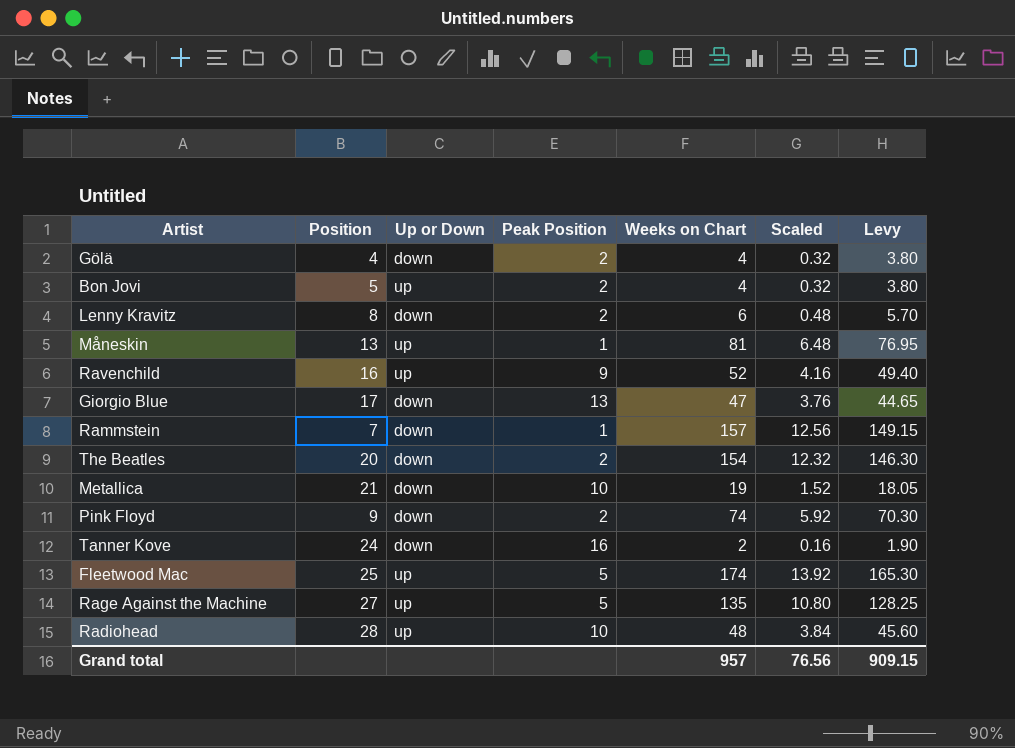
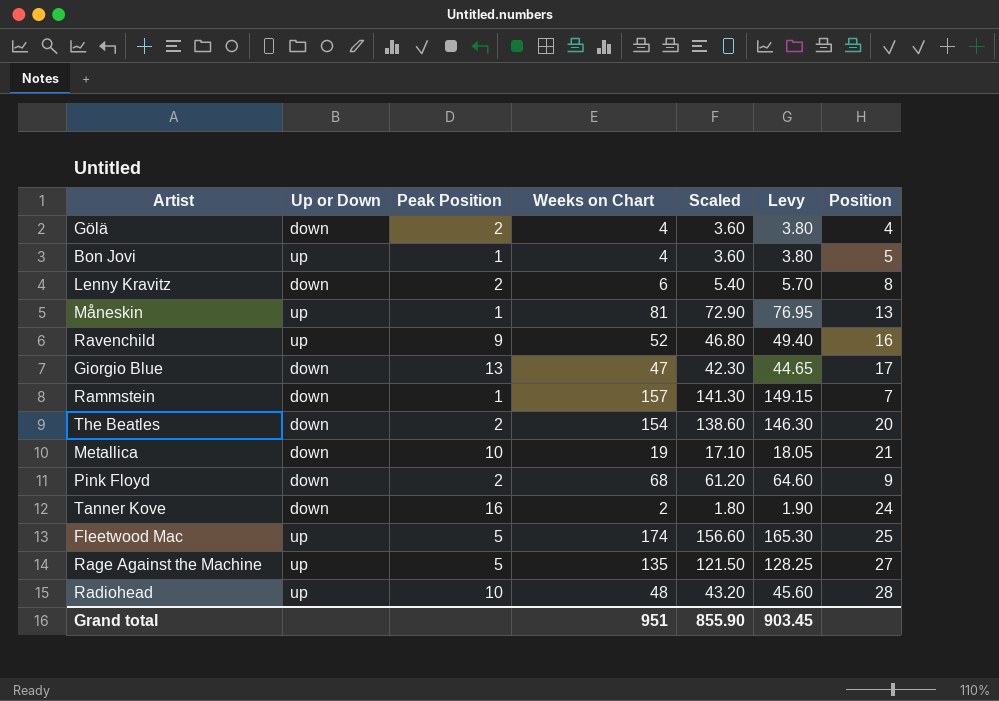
column Scaled | formula: [Weeks on Chart] * 0.08 -> [Weeks on Chart] * 0.9
column Position | position: 2 -> 7
Bon Jovi | Peak Position: 2 -> 1
Pink Floyd | Weeks on Chart: 74 -> 68
Pink Floyd | Levy: 70.30 -> 64.60
Grand total | Weeks on Chart: 957 -> 951
Grand total | Scaled: 76.56 -> 855.90
Grand total | Levy: 909.15 -> 903.45

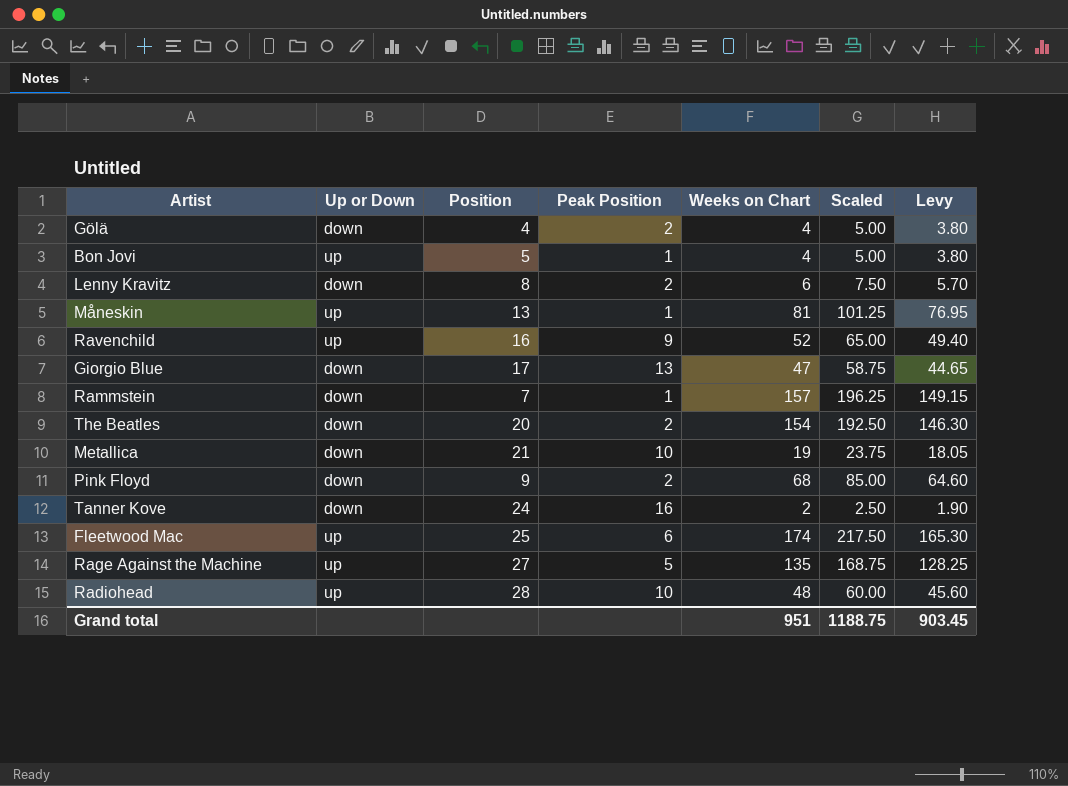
column Position | position: 7 -> 3
column Scaled | formula: [Weeks on Chart] * 0.9 -> [Weeks on Chart] * 1.25
Fleetwood Mac | Peak Position: 5 -> 6
Grand total | Scaled: 855.90 -> 1188.75

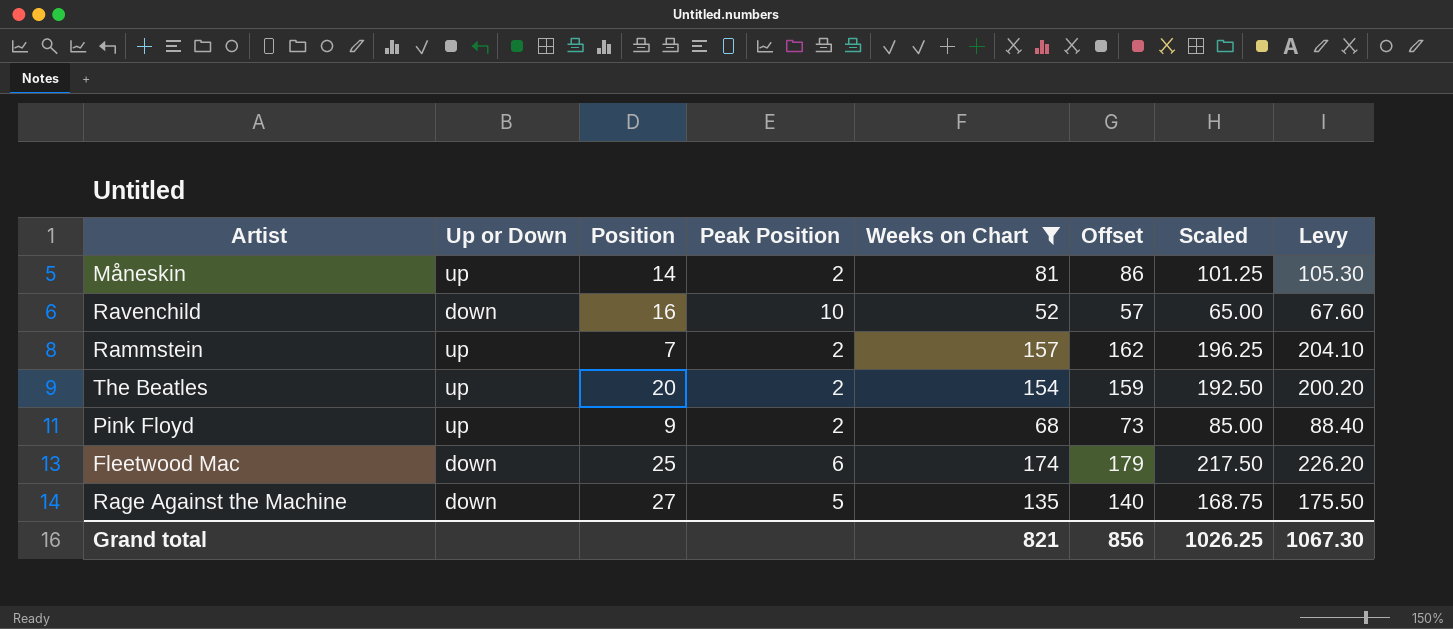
filter: none -> Weeks on Chart >= 52
column Offset | formula: none -> [Weeks on Chart] + 5
column Levy | formula: [Weeks on Chart] * 0.95 -> [Weeks on Chart] * 1.3
Måneskin | Position: 13 -> 14
Måneskin | Peak Position: 1 -> 2
Ravenchild | Up or Down: up -> down
Ravenchild | Peak Position: 9 -> 10
Rammstein | Up or Down: down -> up
Rammstein | Peak Position: 1 -> 2
The Beatles | Up or Down: down -> up
Pink Floyd | Up or Down: down -> up
Fleetwood Mac | Up or Down: up -> down
Rage Against the Machine | Up or Down: up -> down
Grand total | Weeks on Chart: 951 -> 821
Grand total | Scaled: 1188.75 -> 1026.25
Grand total | Levy: 903.45 -> 1067.30

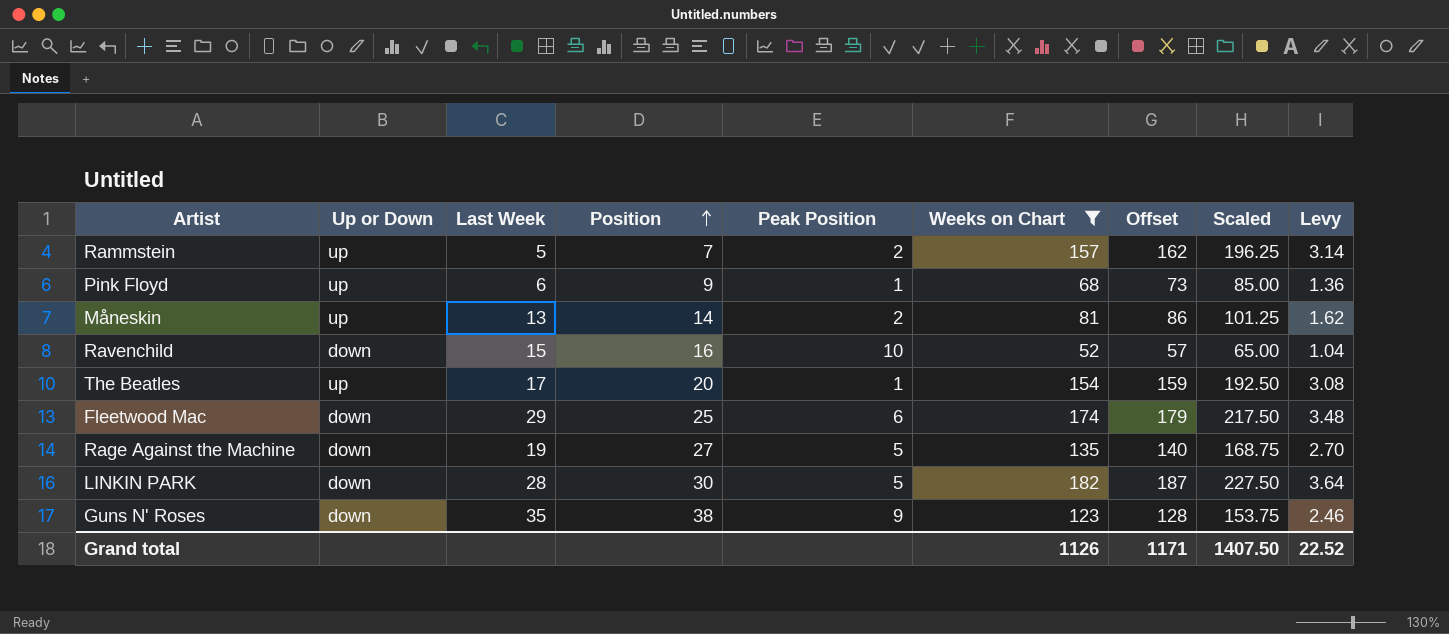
row order: none -> Position ascending
column Last Week | position: none -> 3
column Levy | formula: [Weeks on Chart] * 1.3 -> [Weeks on Chart] * 0.02
Pink Floyd | Peak Position: 2 -> 1
The Beatles | Peak Position: 2 -> 1
row LINKIN PARK: none -> down | 28 | 30 | 5 | 182 | 187 | 227.50 | 3.64
row Guns N' Roses: none -> down | 35 | 38 | 9 | 123 | 128 | 153.75 | 2.46
Grand total | Weeks on Chart: 821 -> 1126
Grand total | Offset: 856 -> 1171
Grand total | Scaled: 1026.25 -> 1407.50
Grand total | Levy: 1067.30 -> 22.52

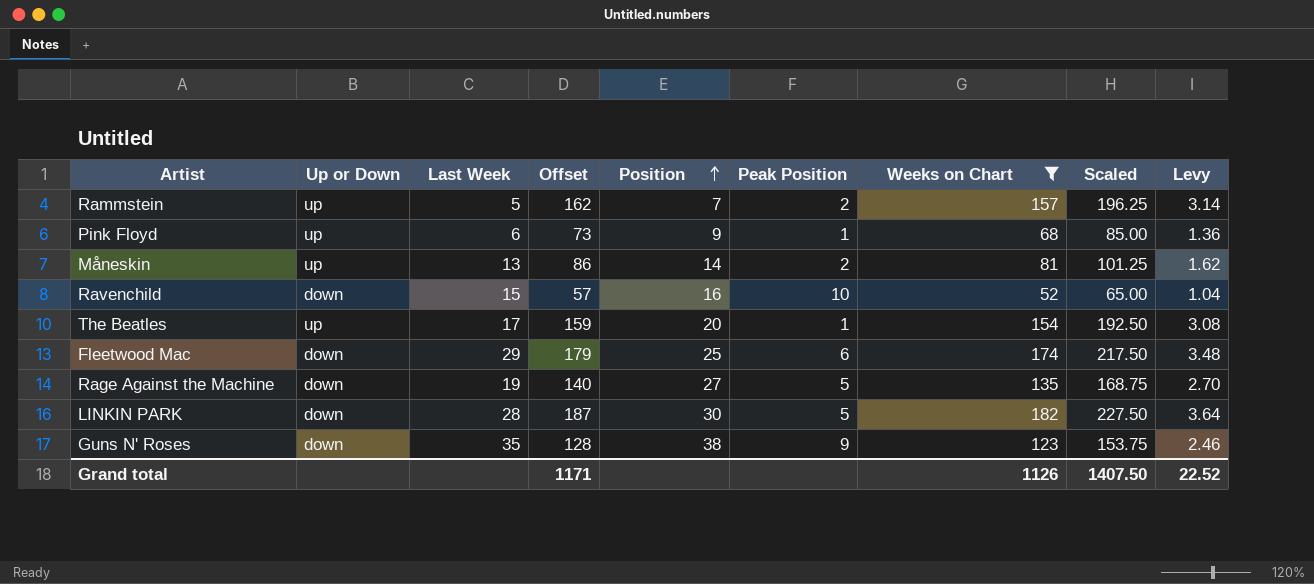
column Offset | position: 7 -> 4

